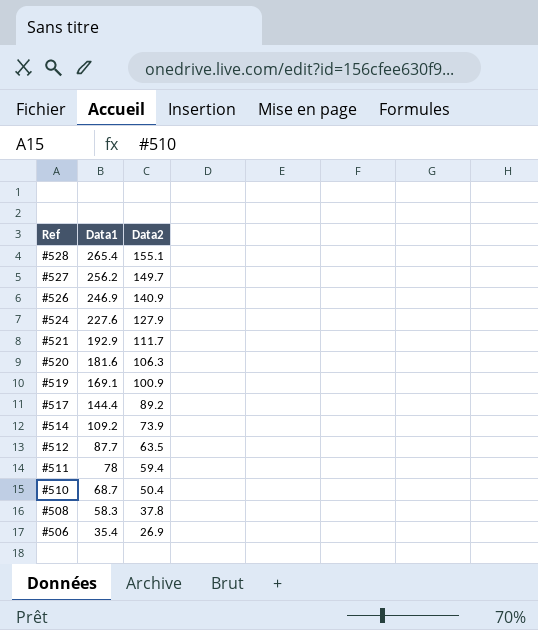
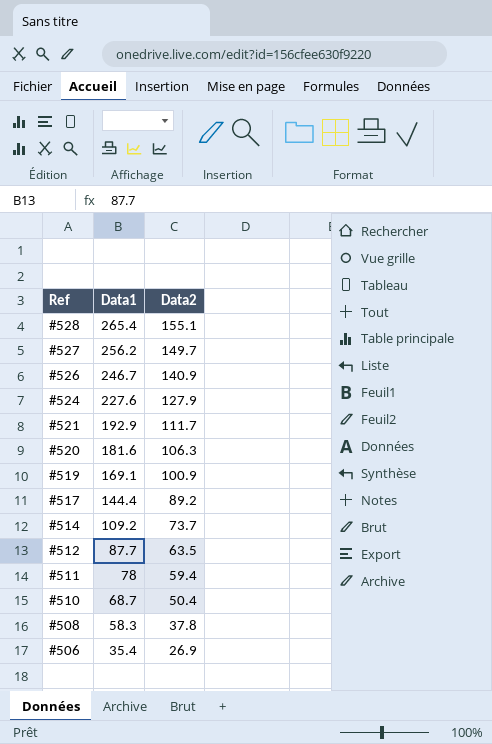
#526 | Data1: 246.9 -> 246.7
#514 | Data2: 73.9 -> 73.7

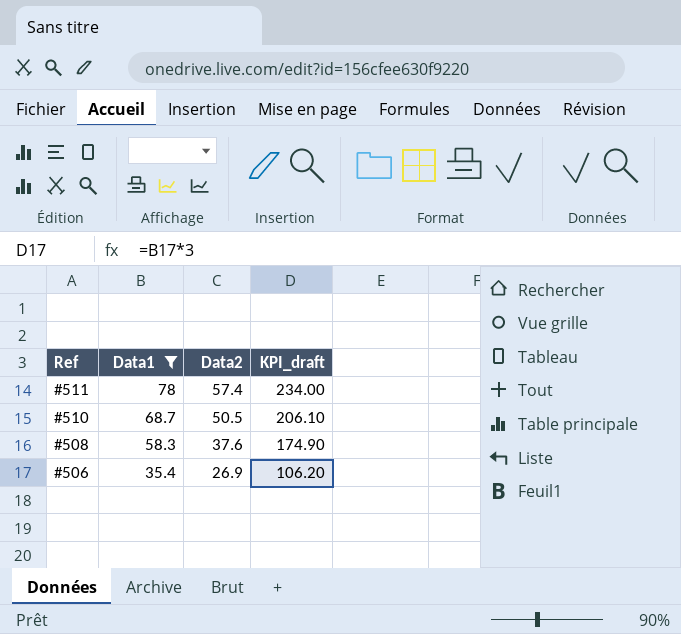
filter: none -> Data1 <= 78
column KPI_draft | formula: none -> [Data1] * 3
#511 | Data2: 59.4 -> 57.4
#510 | Data2: 50.4 -> 50.5
#508 | Data2: 37.8 -> 37.6

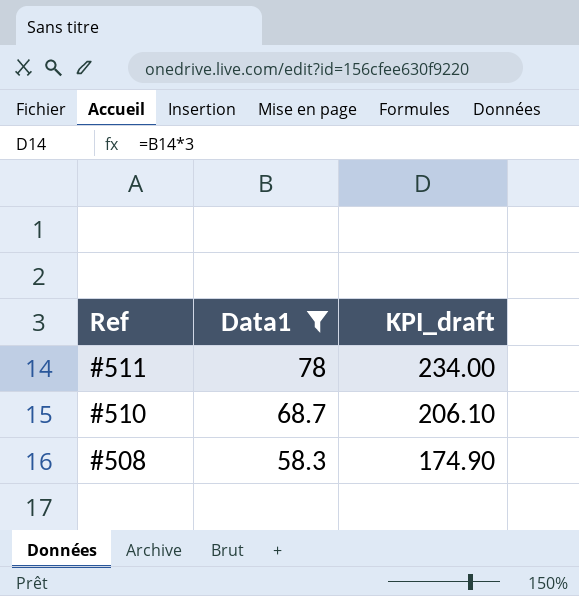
column Data2 | position: 3 -> none
row #506: 35.4 | 26.9 | 106.20 -> none

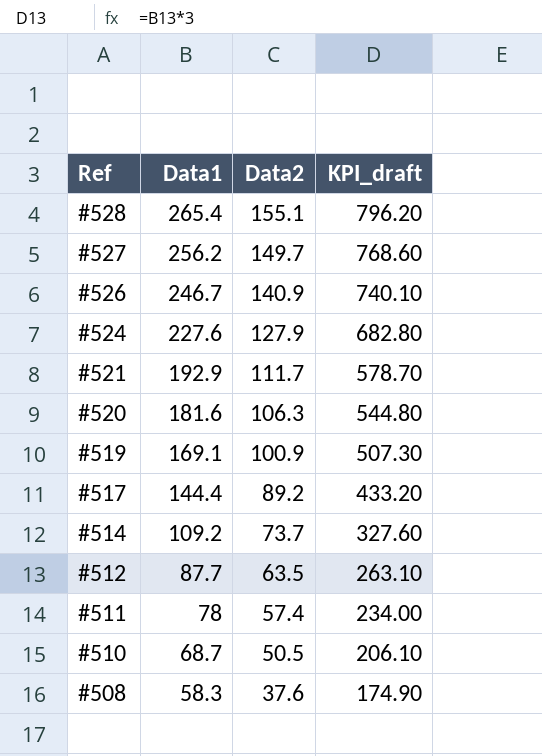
filter: Data1 <= 78 -> none
column Data2 | position: none -> 3

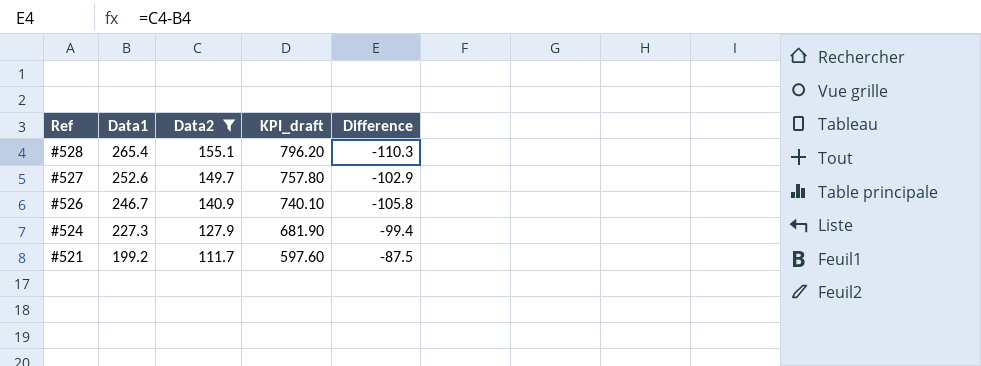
filter: none -> Data2 >= 111.7
column Difference | formula: none -> [Data2] - [Data1]
#527 | Data1: 256.2 -> 252.6
#527 | KPI_draft: 768.60 -> 757.80
#524 | Data1: 227.6 -> 227.3
#524 | KPI_draft: 682.80 -> 681.90
#521 | Data1: 192.9 -> 199.2
#521 | KPI_draft: 578.70 -> 597.60

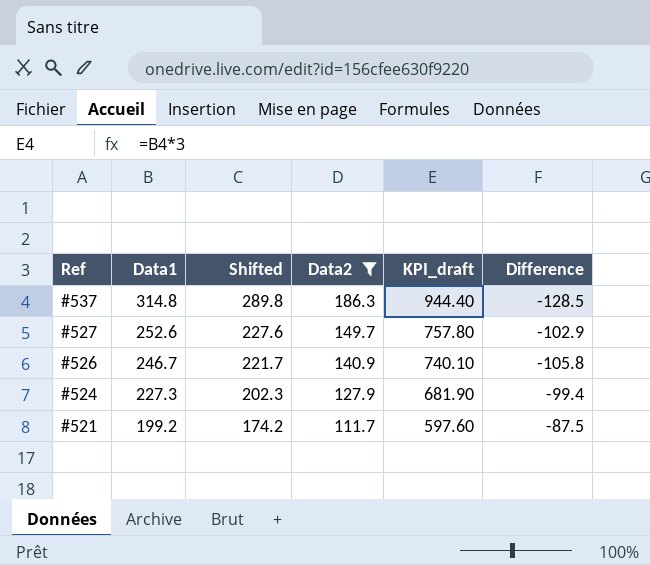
column Shifted | formula: none -> [Data1] - 25
row #528: 265.4 | 155.1 | 796.20 | -110.3 -> none
row #537: none -> 314.8 | 289.8 | 186.3 | 944.40 | -128.5

